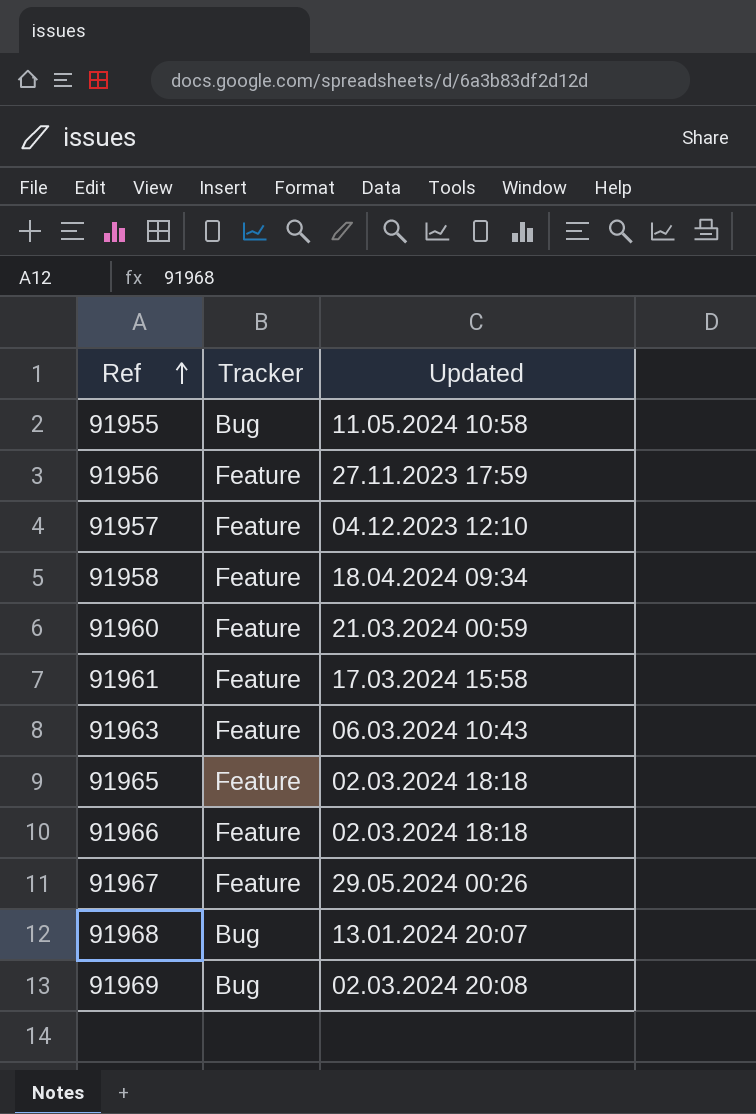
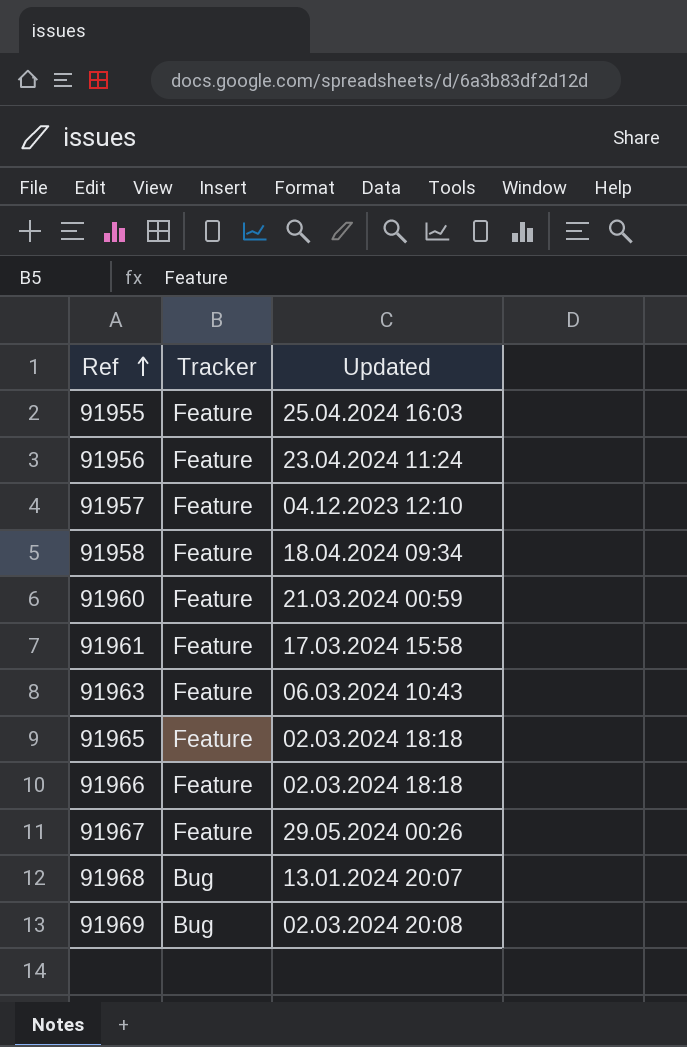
91955 | Tracker: Bug -> Feature
91955 | Updated: 11.05.2024 10:58 -> 25.04.2024 16:03
91956 | Updated: 27.11.2023 17:59 -> 23.04.2024 11:24

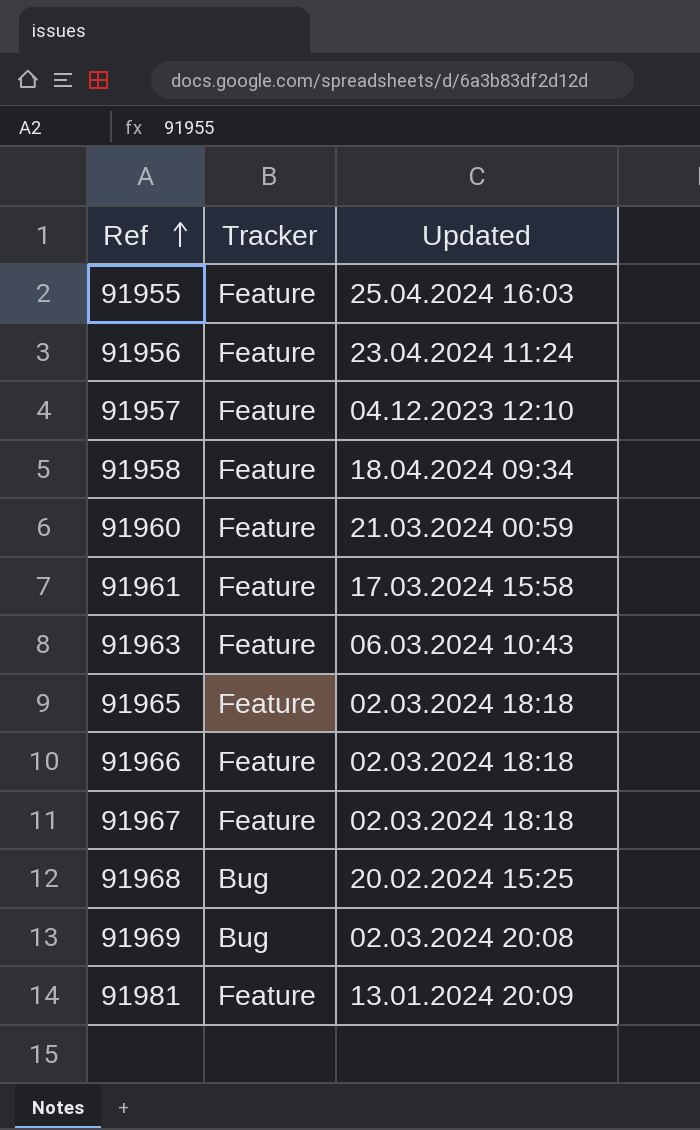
91967 | Updated: 29.05.2024 00:26 -> 02.03.2024 18:18
91968 | Updated: 13.01.2024 20:07 -> 20.02.2024 15:25
row 91981: none -> Feature | 13.01.2024 20:09

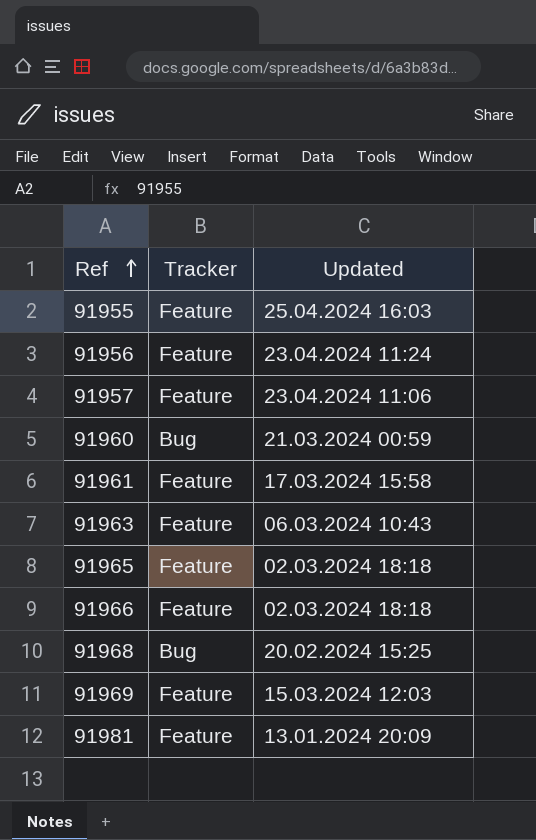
row 91958: Feature | 18.04.2024 09:34 -> none
row 91967: Feature | 02.03.2024 18:18 -> none
91957 | Updated: 04.12.2023 12:10 -> 23.04.2024 11:06
91960 | Tracker: Feature -> Bug
91969 | Tracker: Bug -> Feature
91969 | Updated: 02.03.2024 20:08 -> 15.03.2024 12:03

